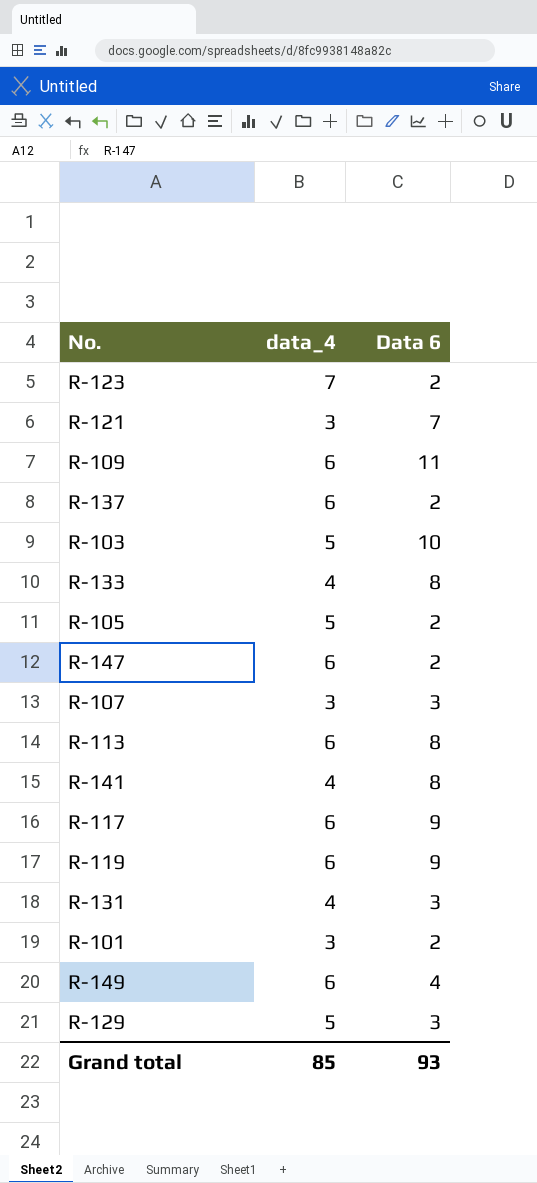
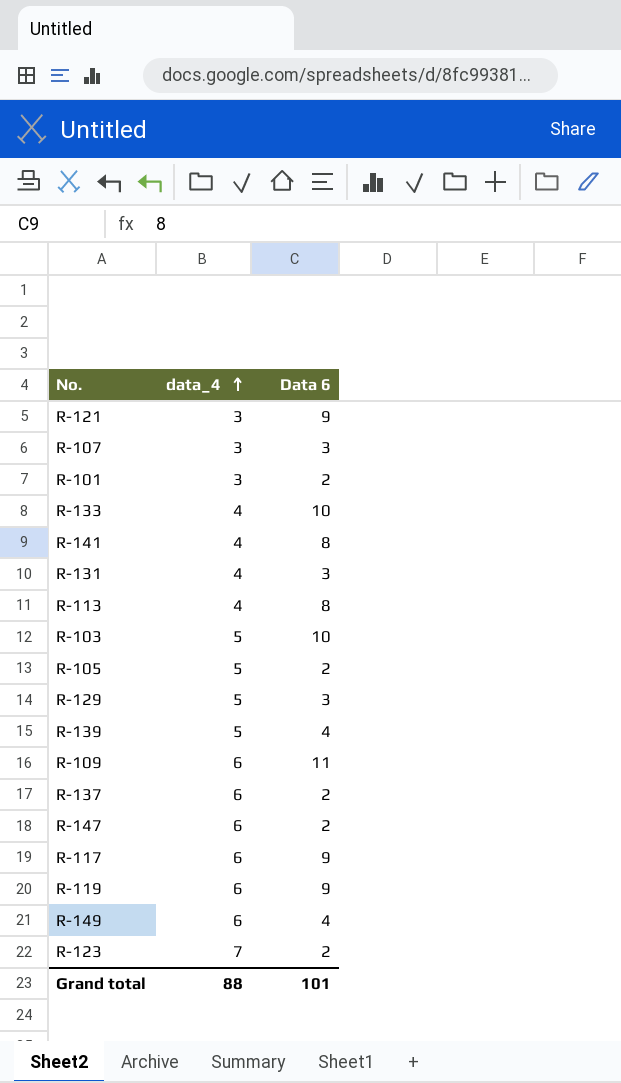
row order: none -> data_4 ascending
R-121 | Data 6: 7 -> 9
R-133 | Data 6: 8 -> 10
R-113 | data_4: 6 -> 4
row R-139: none -> 5 | 4
Grand total | data_4: 85 -> 88
Grand total | Data 6: 93 -> 101

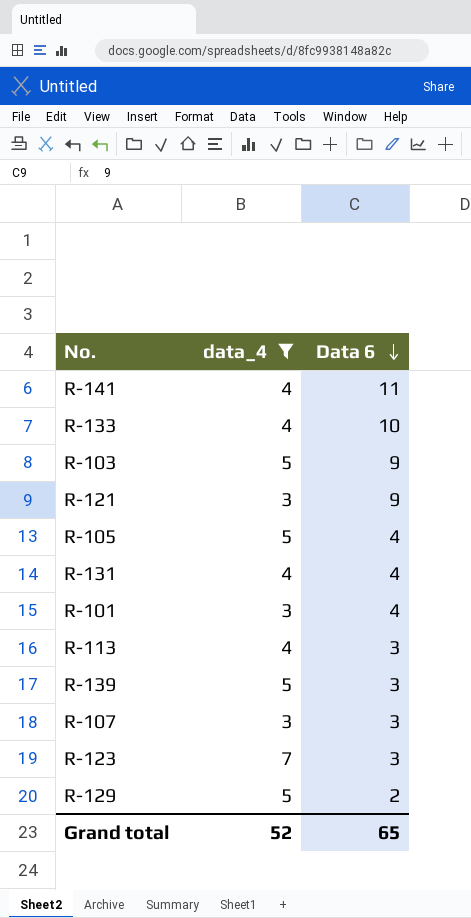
filter: none -> data_4 != 6
row order: data_4 ascending -> Data 6 descending
R-141 | Data 6: 8 -> 11
R-103 | Data 6: 10 -> 9
R-105 | Data 6: 2 -> 4
R-131 | Data 6: 3 -> 4
R-101 | Data 6: 2 -> 4
R-113 | Data 6: 8 -> 3
R-139 | Data 6: 4 -> 3
R-123 | Data 6: 2 -> 3
R-129 | Data 6: 3 -> 2
Grand total | data_4: 88 -> 52
Grand total | Data 6: 101 -> 65

